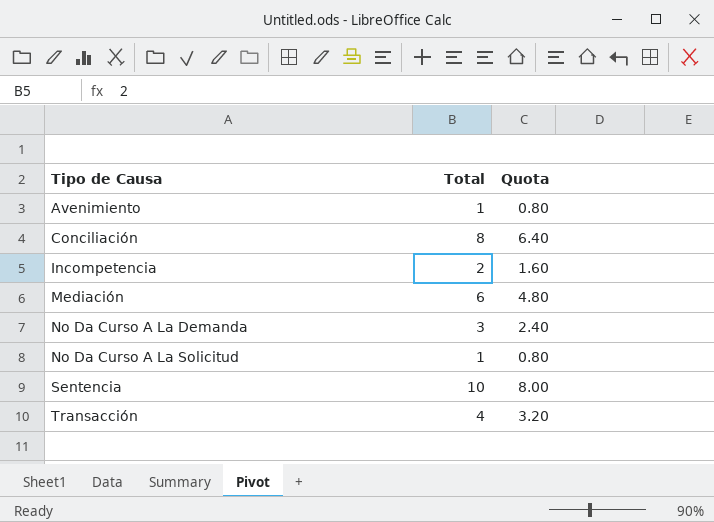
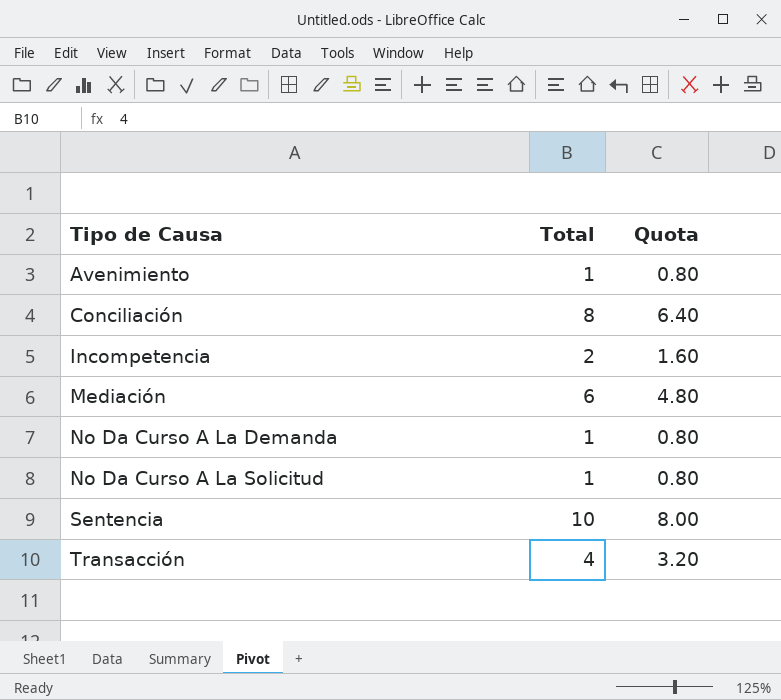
No Da Curso A La Demanda | Total: 3 -> 1
No Da Curso A La Demanda | Quota: 2.40 -> 0.80

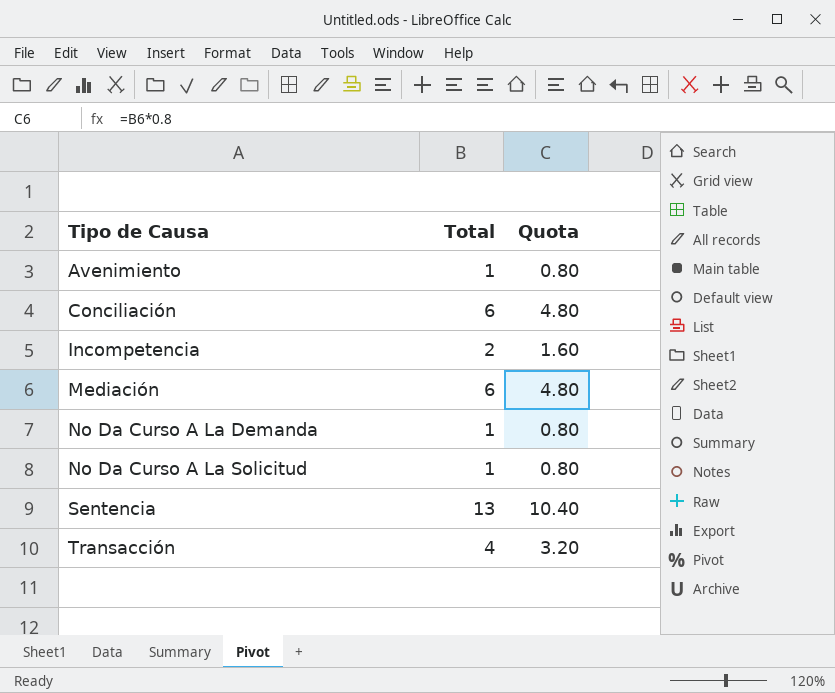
Conciliación | Total: 8 -> 6
Conciliación | Quota: 6.40 -> 4.80
Sentencia | Total: 10 -> 13
Sentencia | Quota: 8.00 -> 10.40

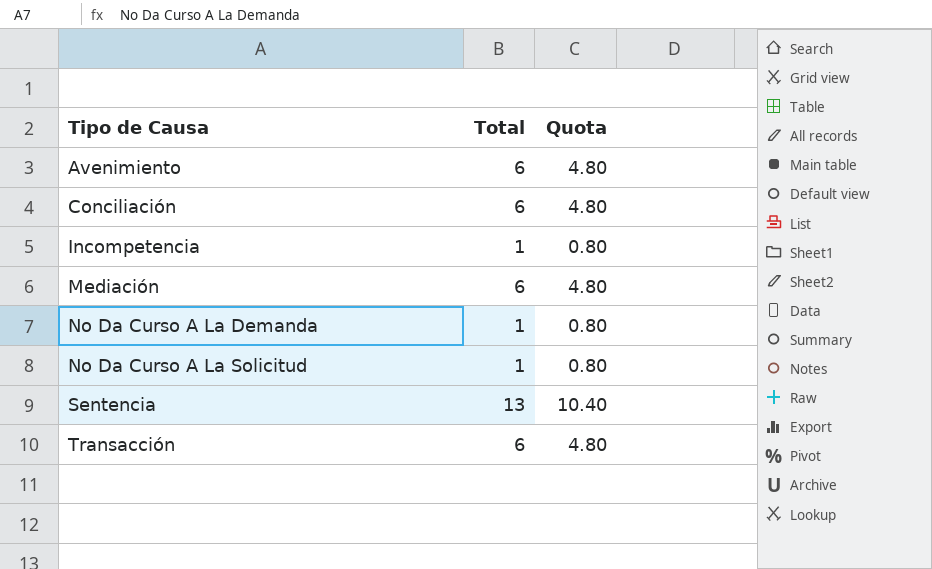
Avenimiento | Total: 1 -> 6
Avenimiento | Quota: 0.80 -> 4.80
Incompetencia | Total: 2 -> 1
Incompetencia | Quota: 1.60 -> 0.80
Transacción | Total: 4 -> 6
Transacción | Quota: 3.20 -> 4.80

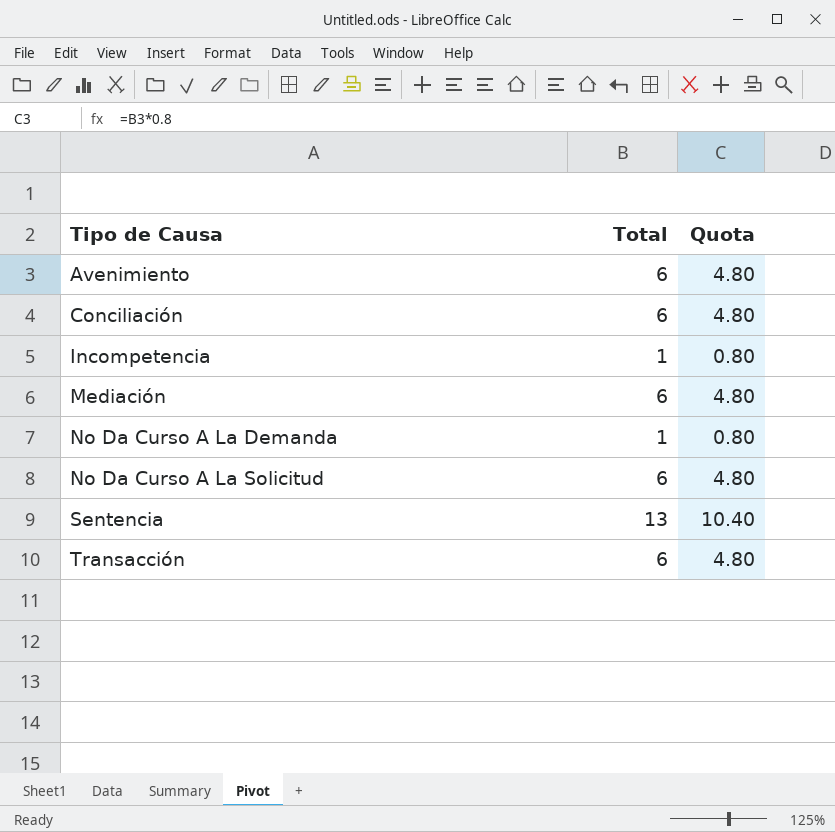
No Da Curso A La Solicitud | Total: 1 -> 6
No Da Curso A La Solicitud | Quota: 0.80 -> 4.80

